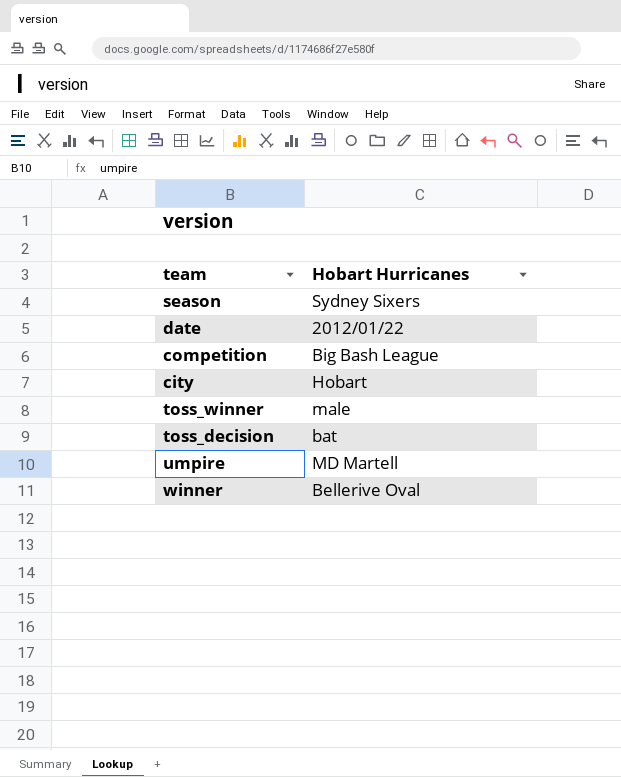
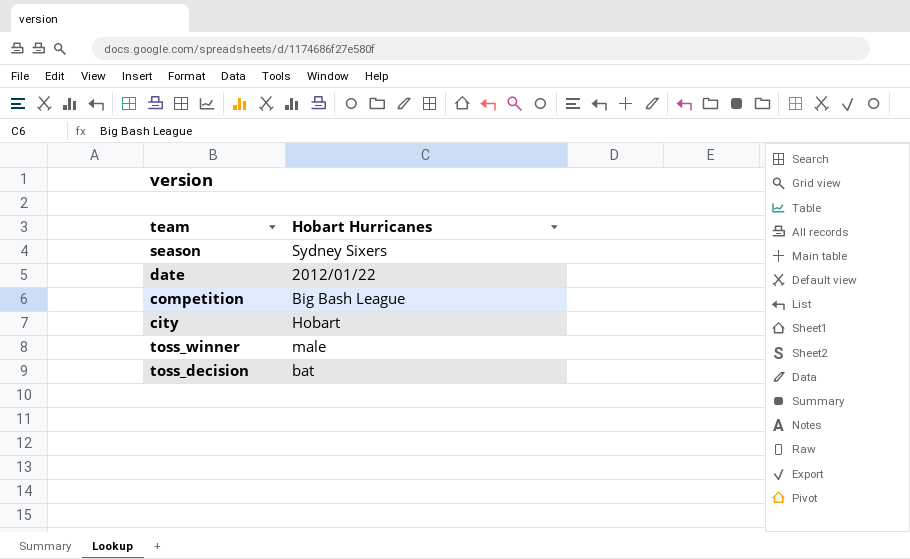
row umpire: MD Martell -> none
row winner: Bellerive Oval -> none

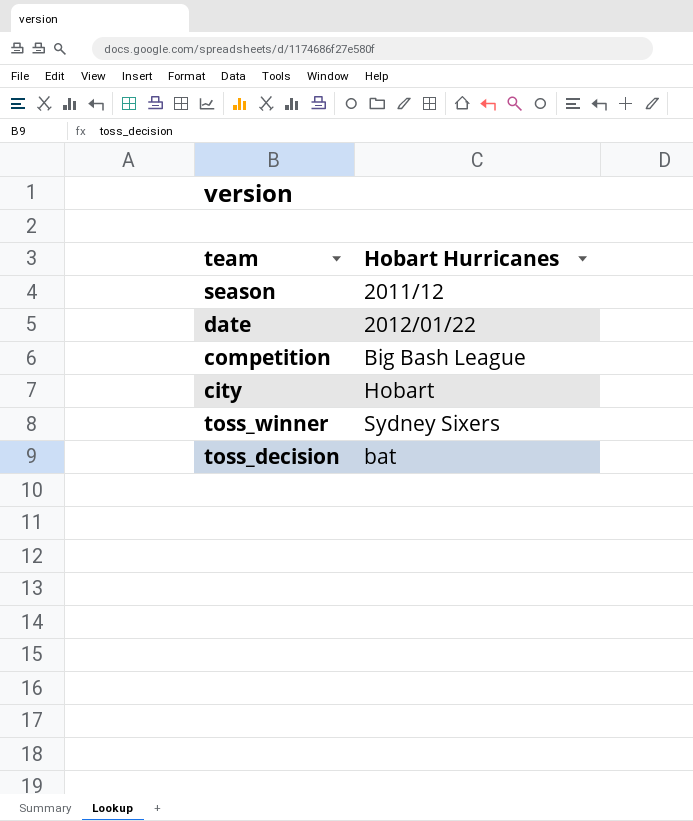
season | Hobart Hurricanes: Sydney Sixers -> 2011/12
toss_winner | Hobart Hurricanes: male -> Sydney Sixers

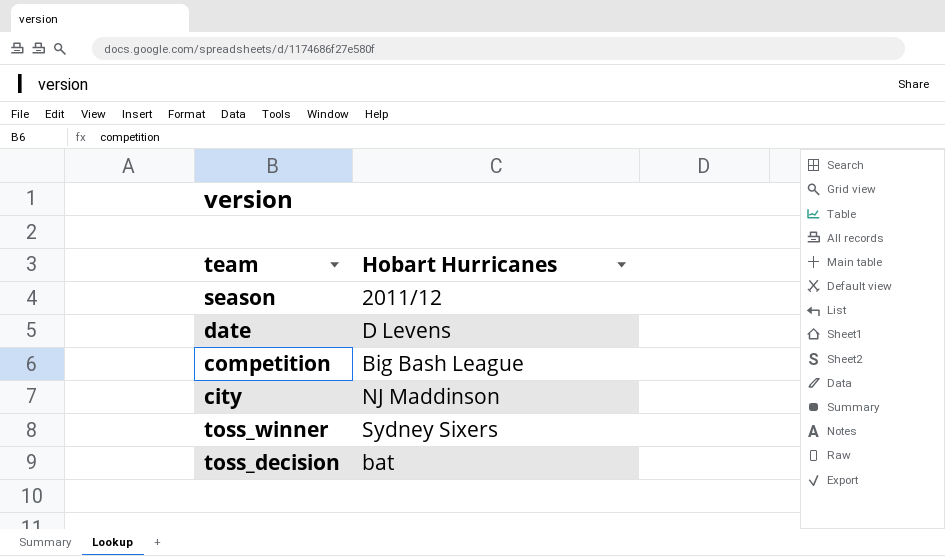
date | Hobart Hurricanes: 2012/01/22 -> D Levens
city | Hobart Hurricanes: Hobart -> NJ Maddinson

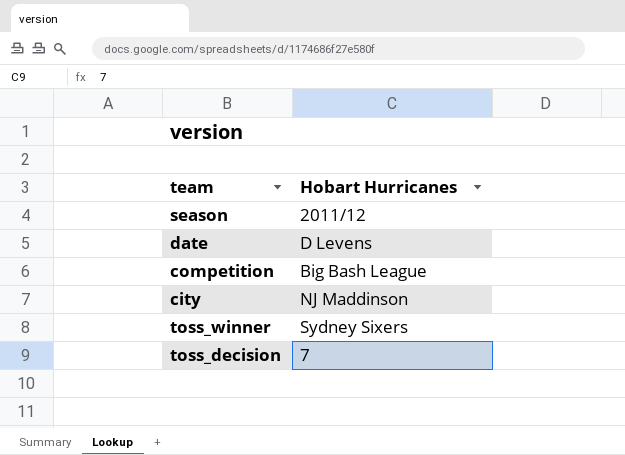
toss_decision | Hobart Hurricanes: bat -> 7

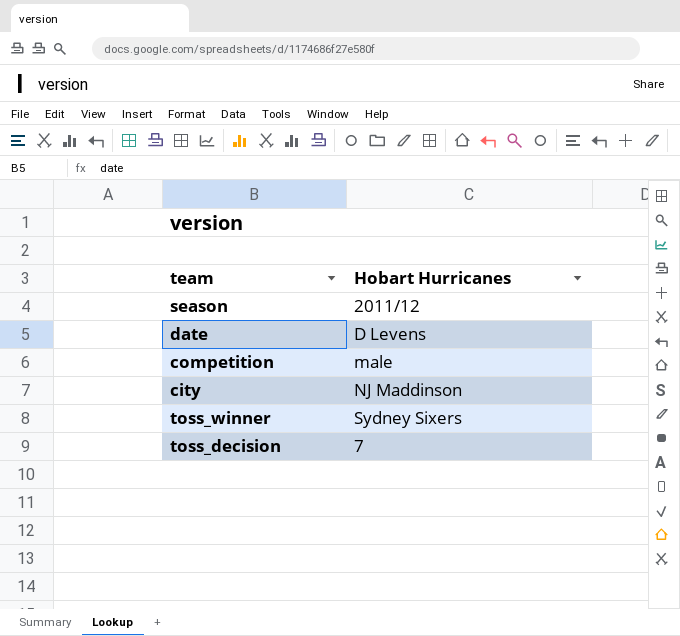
competition | Hobart Hurricanes: Big Bash League -> male

